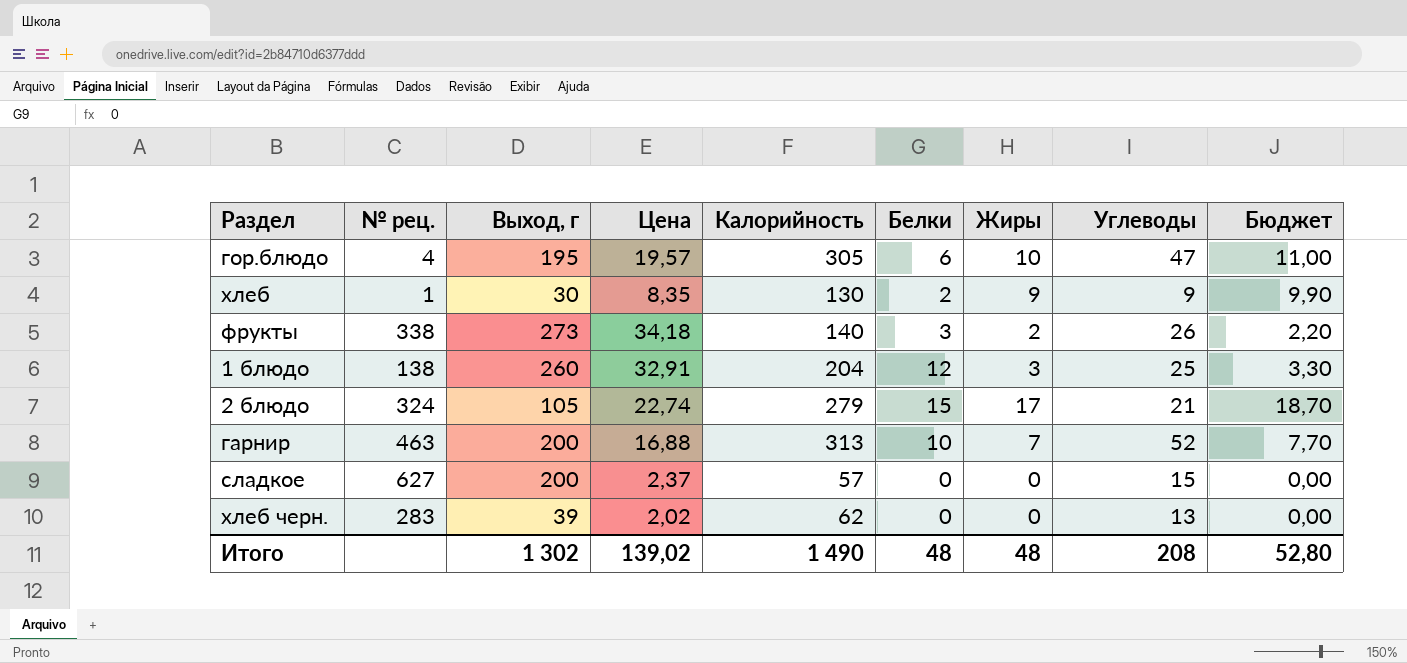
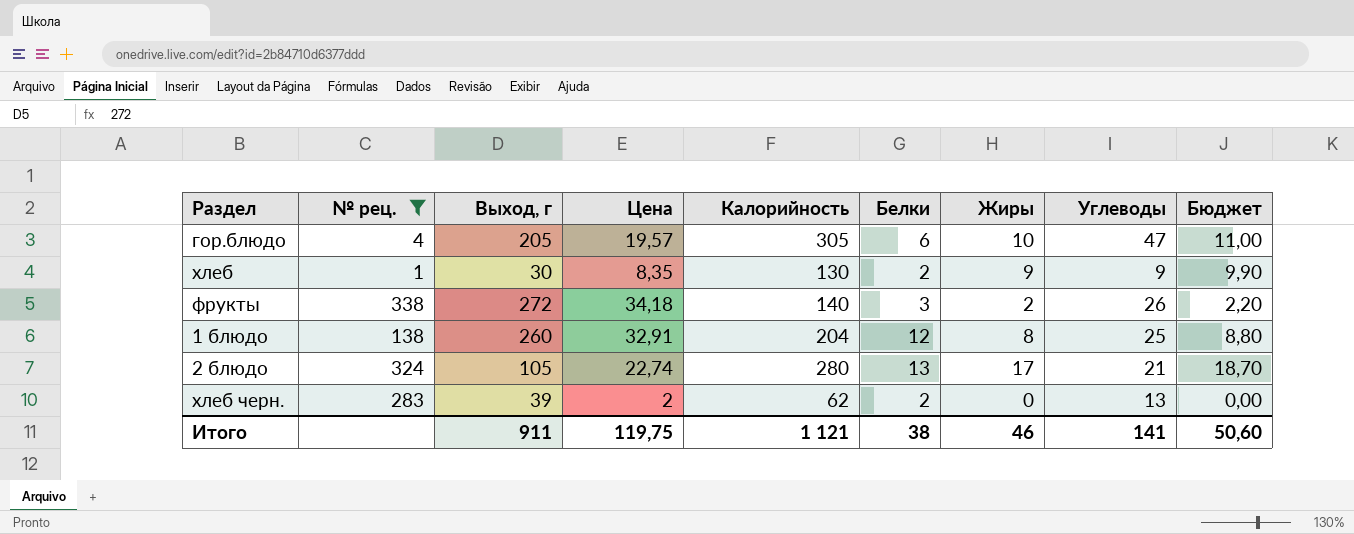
filter: none -> № рец. <= 338
гор.блюдо | Выход, г: 195 -> 205
фрукты | Выход, г: 273 -> 272
1 блюдо | Жиры: 3 -> 8
1 блюдо | Бюджет: 3,30 -> 8,80
2 блюдо | Калорийность: 279 -> 280
2 блюдо | Белки: 15 -> 13
хлеб черн. | Цена: 2,02 -> 2
хлеб черн. | Белки: 0 -> 2
Итого | Выход, г: 1 302 -> 911
Итого | Цена: 139,02 -> 119,75
Итого | Калорийность: 1 490 -> 1 121
Итого | Белки: 48 -> 38
Итого | Жиры: 48 -> 46
Итого | Углеводы: 208 -> 141
Итого | Бюджет: 52,80 -> 50,60

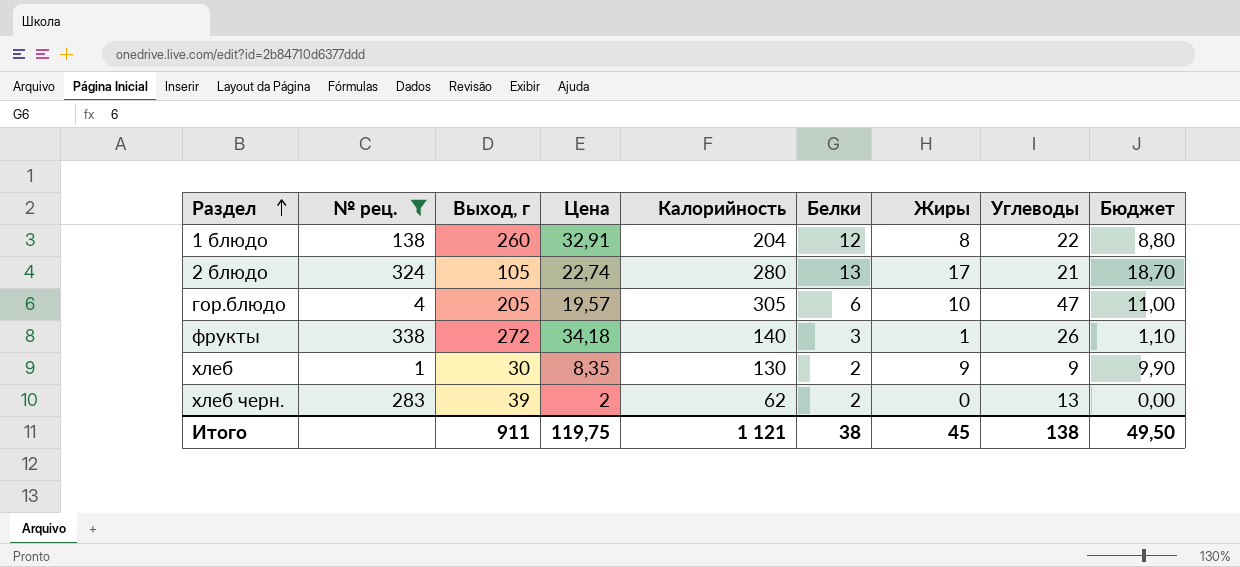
row order: none -> Раздел ascending
1 блюдо | Углеводы: 25 -> 22
фрукты | Жиры: 2 -> 1
фрукты | Бюджет: 2,20 -> 1,10
Итого | Жиры: 46 -> 45
Итого | Углеводы: 141 -> 138
Итого | Бюджет: 50,60 -> 49,50

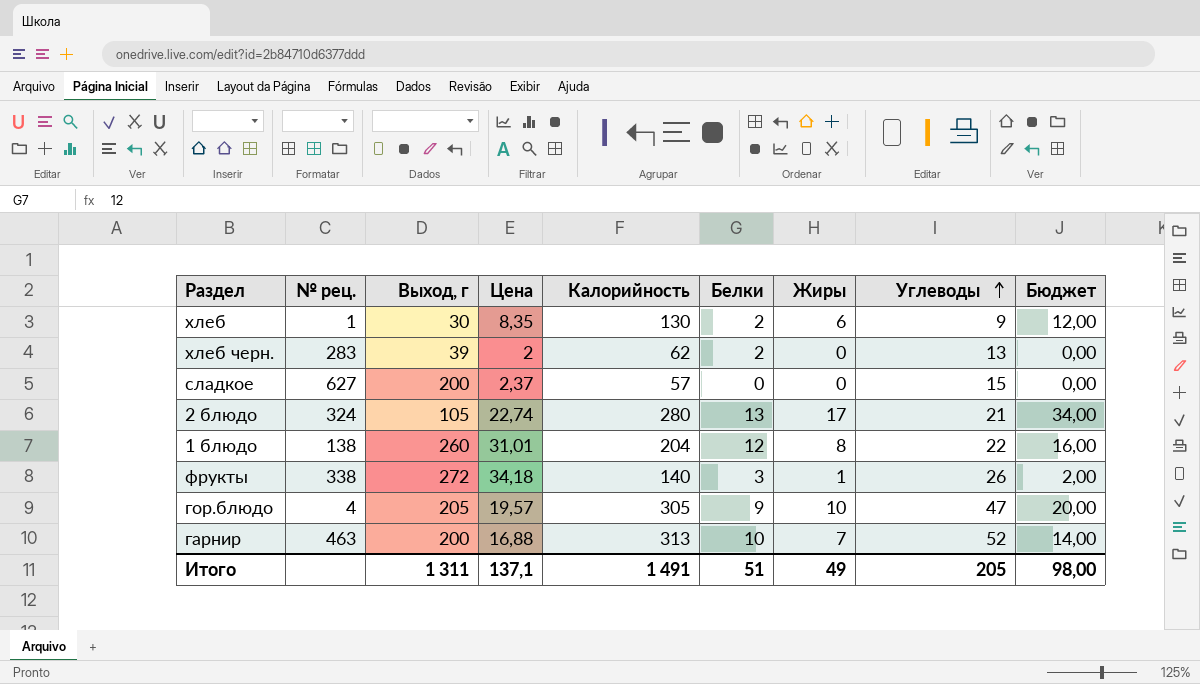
filter: № рец. <= 338 -> none
row order: Раздел ascending -> Углеводы ascending
column Бюджет | formula: [Жиры] * 1,1 -> [Жиры] * 2
хлеб | Жиры: 9 -> 6
1 блюдо | Цена: 32,91 -> 31,01
гор.блюдо | Белки: 6 -> 9
Итого | Выход, г: 911 -> 1 311
Итого | Цена: 119,75 -> 137,1
Итого | Калорийность: 1 121 -> 1 491
Итого | Белки: 38 -> 51
Итого | Жиры: 45 -> 49
Итого | Углеводы: 138 -> 205
Итого | Бюджет: 49,50 -> 98,00

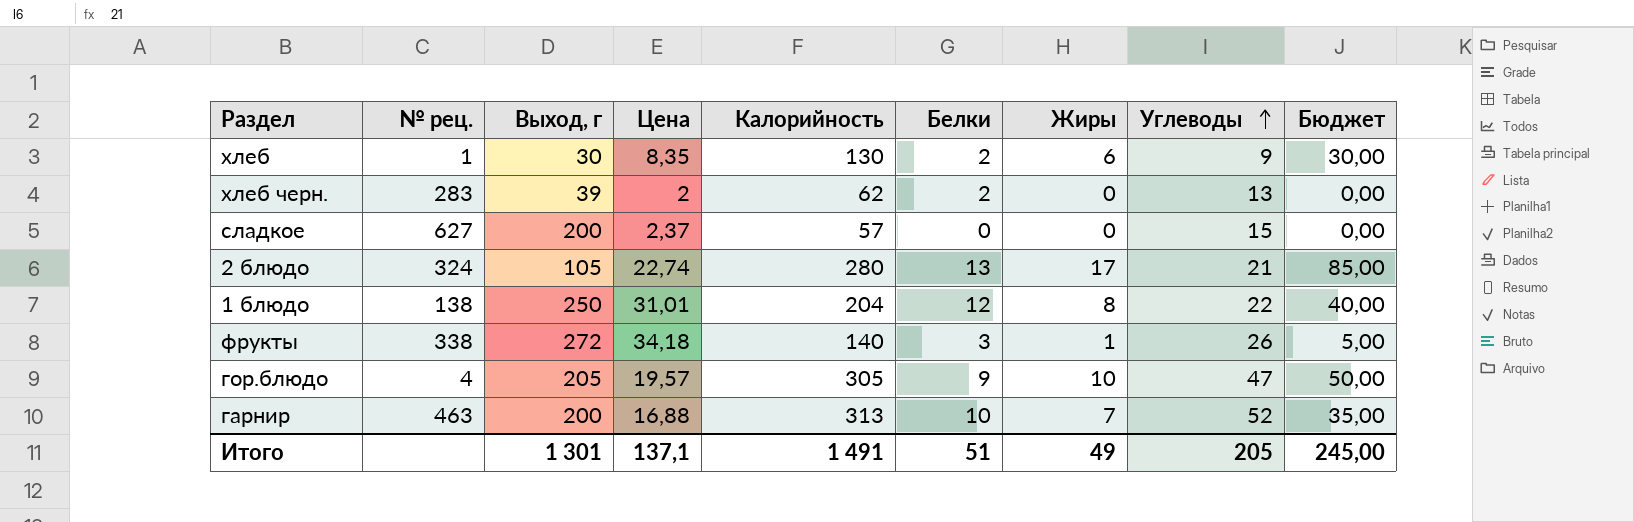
column Бюджет | formula: [Жиры] * 2 -> [Жиры] * 5
1 блюдо | Выход, г: 260 -> 250
Итого | Выход, г: 1 311 -> 1 301
Итого | Бюджет: 98,00 -> 245,00

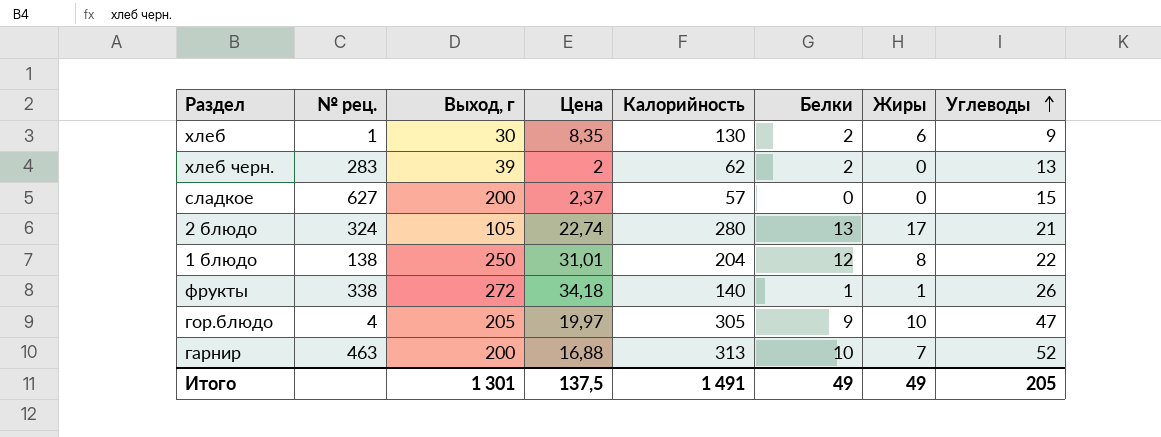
column Бюджет | formula: [Жиры] * 5 -> none
фрукты | Белки: 3 -> 1
гор.блюдо | Цена: 19,57 -> 19,97
Итого | Цена: 137,1 -> 137,5
Итого | Белки: 51 -> 49

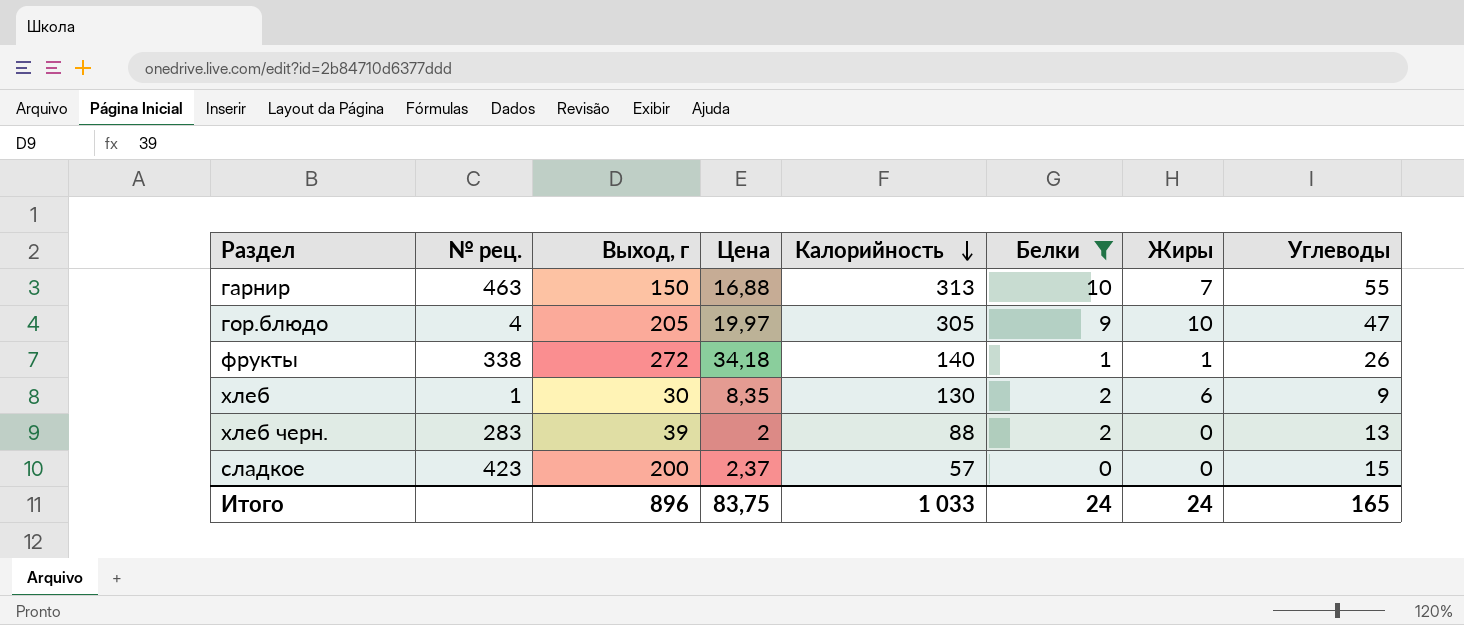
filter: none -> Белки <= 10
row order: Углеводы ascending -> Калорийность descending
гарнир | Выход, г: 200 -> 150
гарнир | Углеводы: 52 -> 55
хлеб черн. | Калорийность: 62 -> 88
сладкое | № рец.: 627 -> 423
Итого | Выход, г: 1 301 -> 896
Итого | Цена: 137,5 -> 83,75
Итого | Калорийность: 1 491 -> 1 033
Итого | Белки: 49 -> 24
Итого | Жиры: 49 -> 24
Итого | Углеводы: 205 -> 165

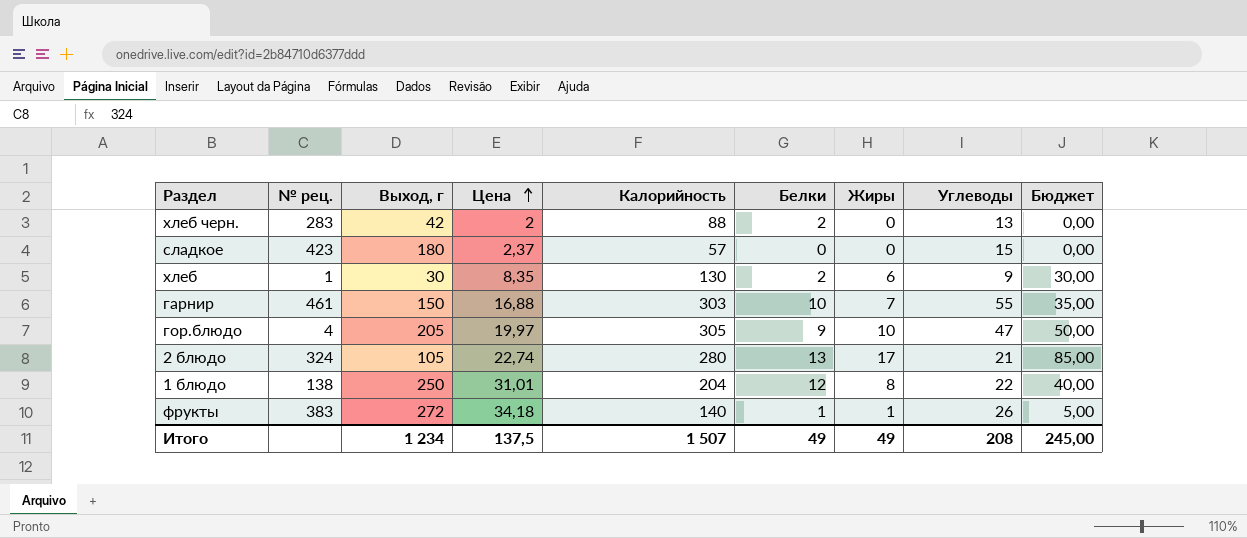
filter: Белки <= 10 -> none
row order: Калорийность descending -> Цена ascending
column Бюджет | formula: none -> [Жиры] * 5
хлеб черн. | Выход, г: 39 -> 42
сладкое | Выход, г: 200 -> 180
гарнир | № рец.: 463 -> 461
гарнир | Калорийность: 313 -> 303
фрукты | № рец.: 338 -> 383
Итого | Выход, г: 896 -> 1 234
Итого | Цена: 83,75 -> 137,5
Итого | Калорийность: 1 033 -> 1 507
Итого | Белки: 24 -> 49
Итого | Жиры: 24 -> 49
Итого | Углеводы: 165 -> 208

